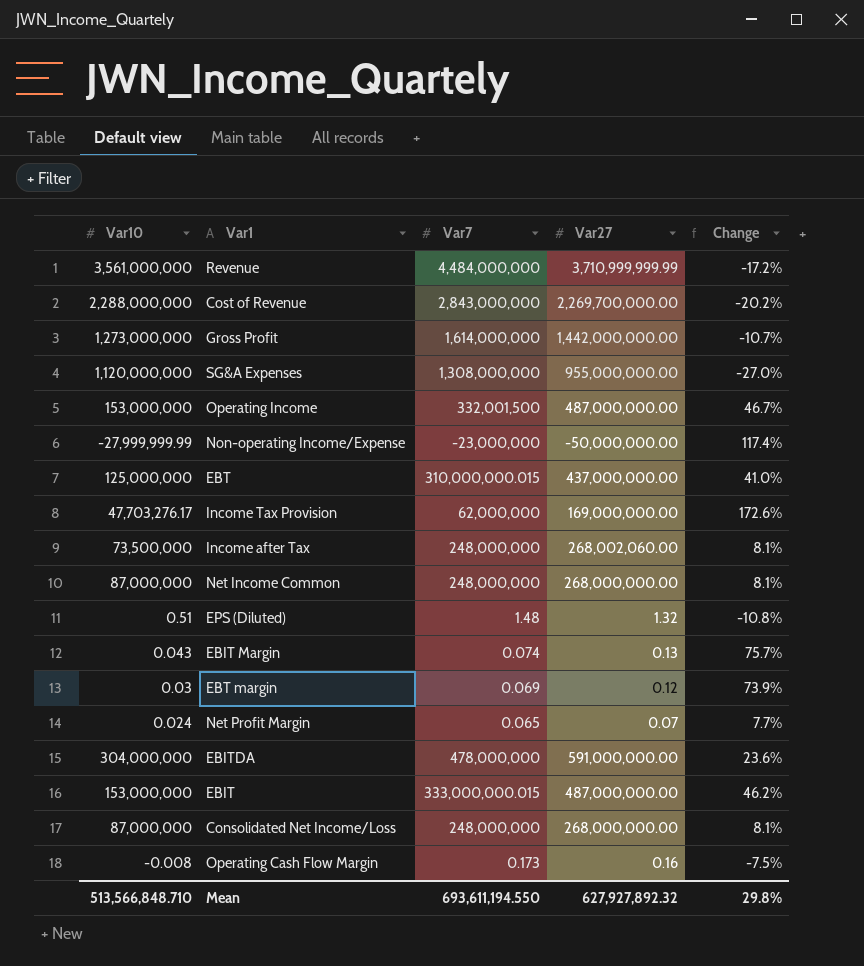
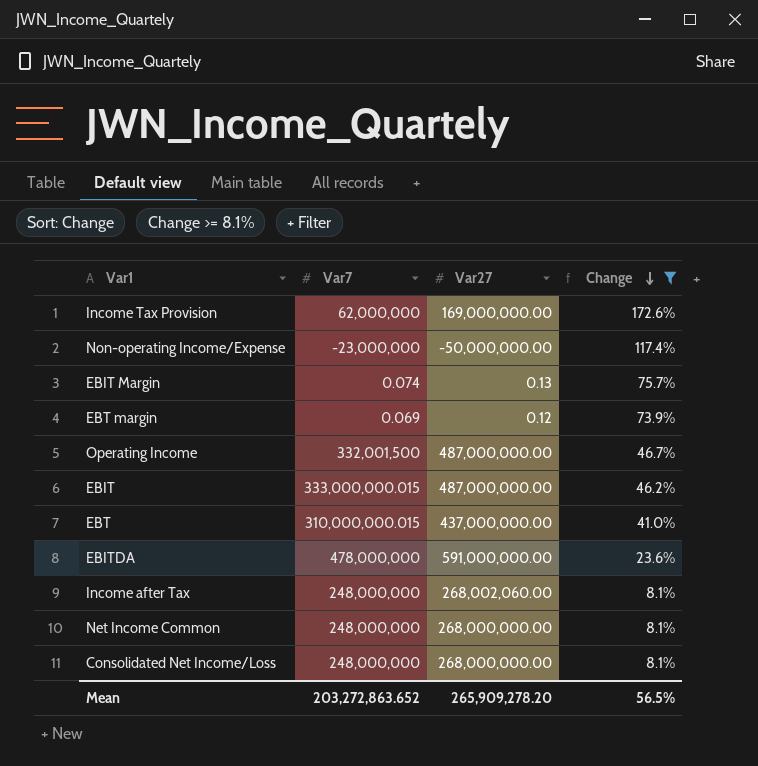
filter: none -> Change >= 8.1%
row order: none -> Change descending
column Var10 | position: 1 -> none
Mean | Var7: 693,611,194.550 -> 203,272,863.652
Mean | Var27: 627,927,892.32 -> 265,909,278.20
Mean | Change: 29.8% -> 56.5%

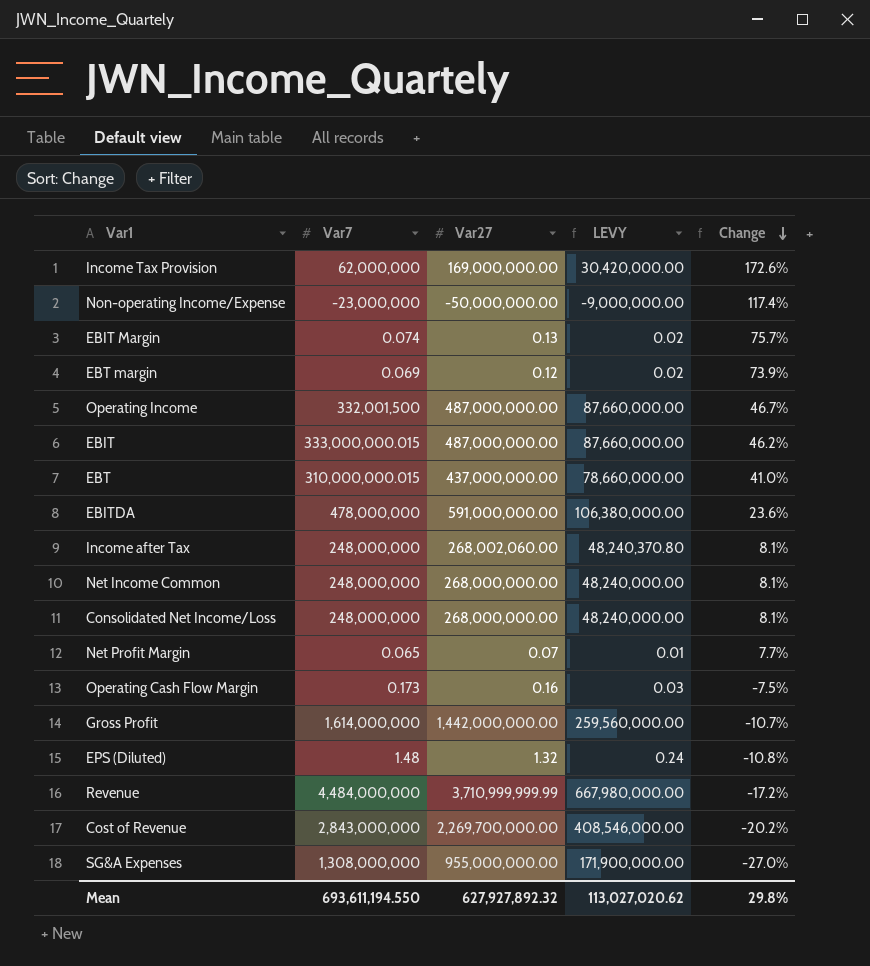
filter: Change >= 8.1% -> none
column LEVY | formula: none -> [Var27] * 0.18
Mean | Var7: 203,272,863.652 -> 693,611,194.550
Mean | Var27: 265,909,278.20 -> 627,927,892.32
Mean | Change: 56.5% -> 29.8%

